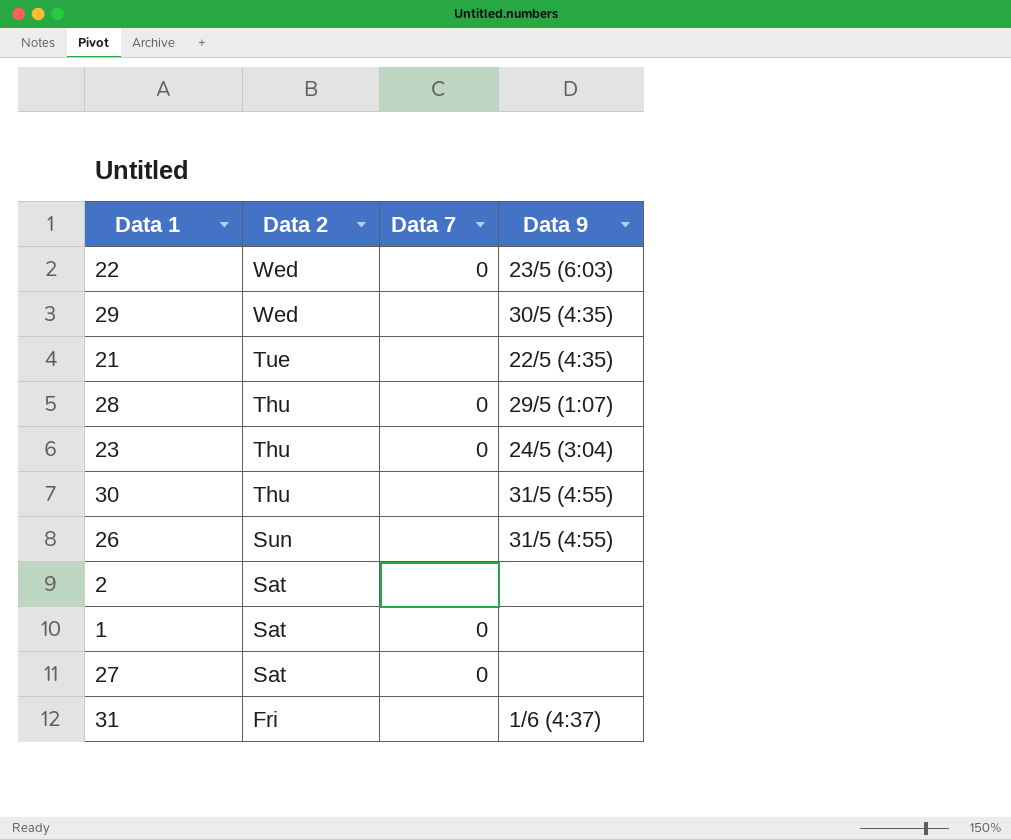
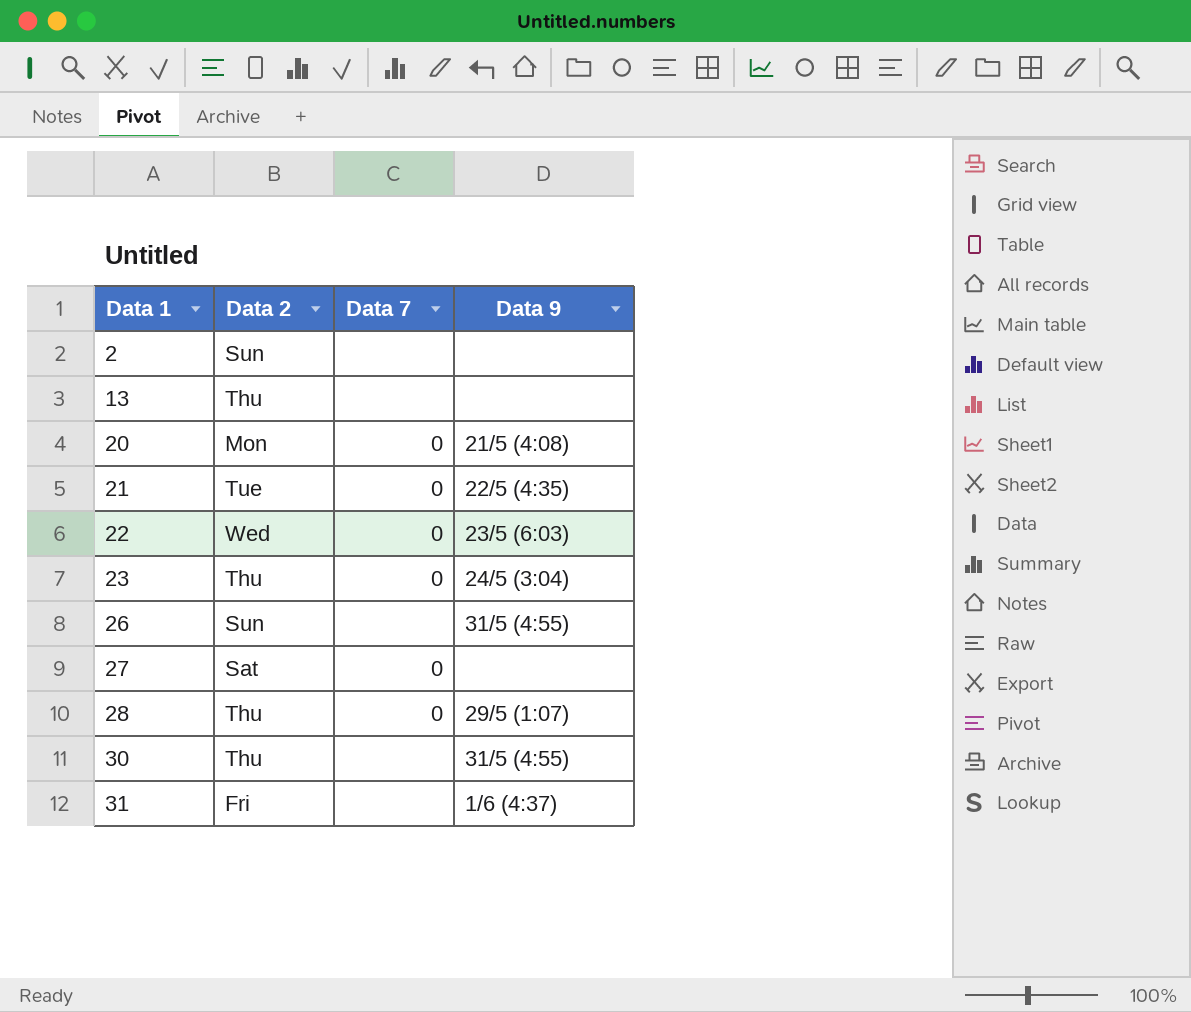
row order: Data 2 descending -> Data 1 ascending
row 29: Wed | none | 30/5 (4:35) -> none
row 1: Sat | 0 | none -> none
2 | Data 2: Sat -> Sun
row 13: none -> Thu | none | none
row 20: none -> Mon | 0 | 21/5 (4:08)
21 | Data 7: none -> 0

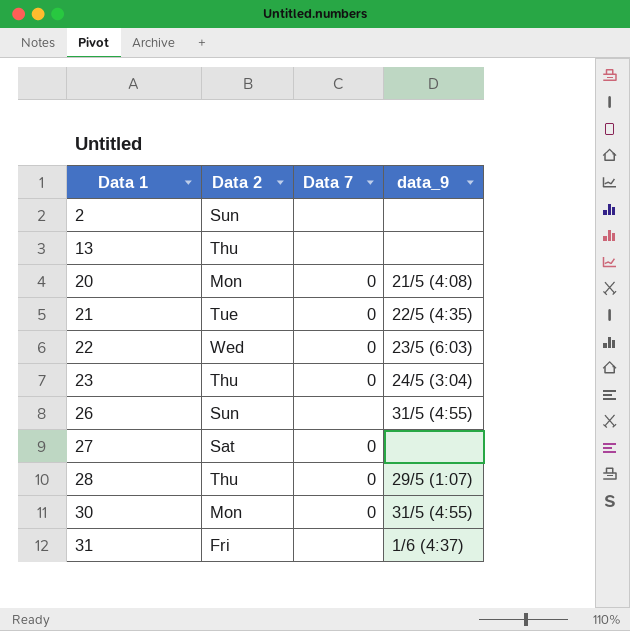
column name: Data 9 -> data_9
30 | Data 2: Thu -> Mon
30 | Data 7: none -> 0

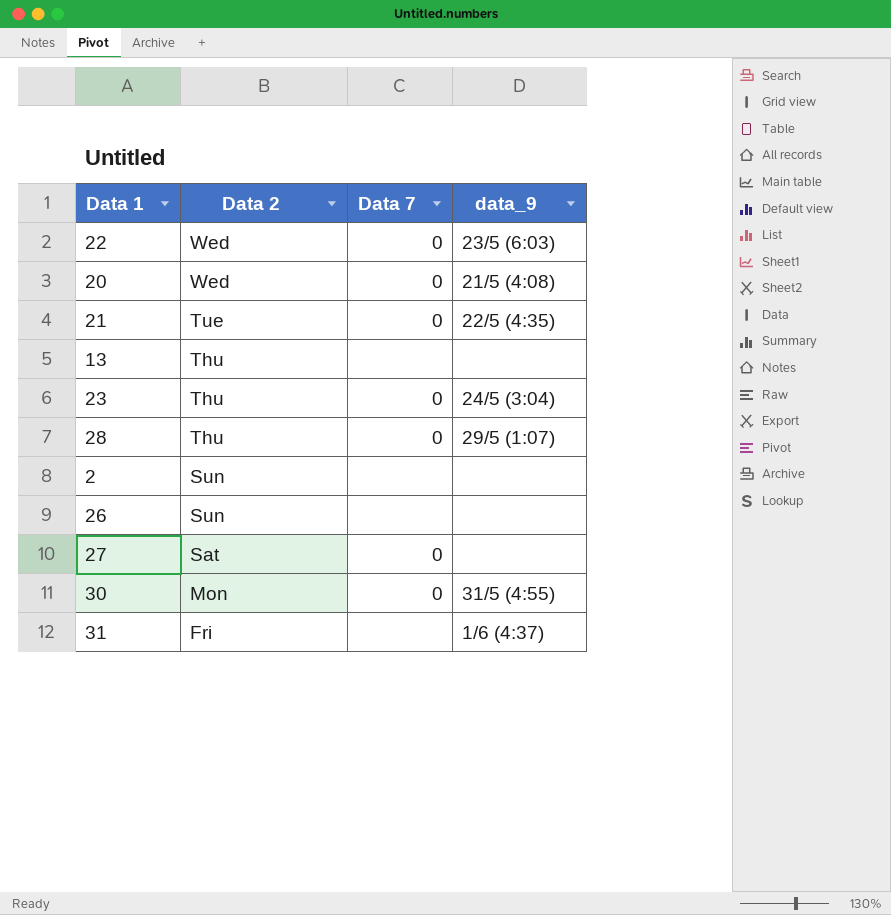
row order: Data 1 ascending -> Data 2 descending
20 | Data 2: Mon -> Wed
26 | data_9: 31/5 (4:55) -> none

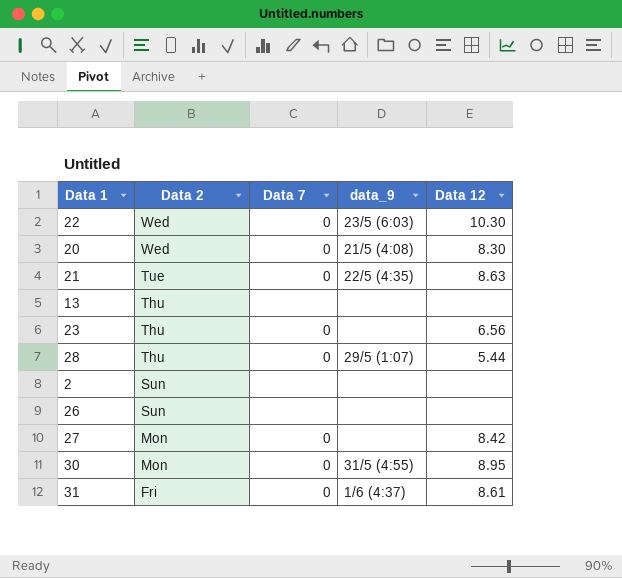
column Data 12 | position: none -> 5
23 | data_9: 24/5 (3:04) -> none
27 | Data 2: Sat -> Mon
31 | Data 7: none -> 0

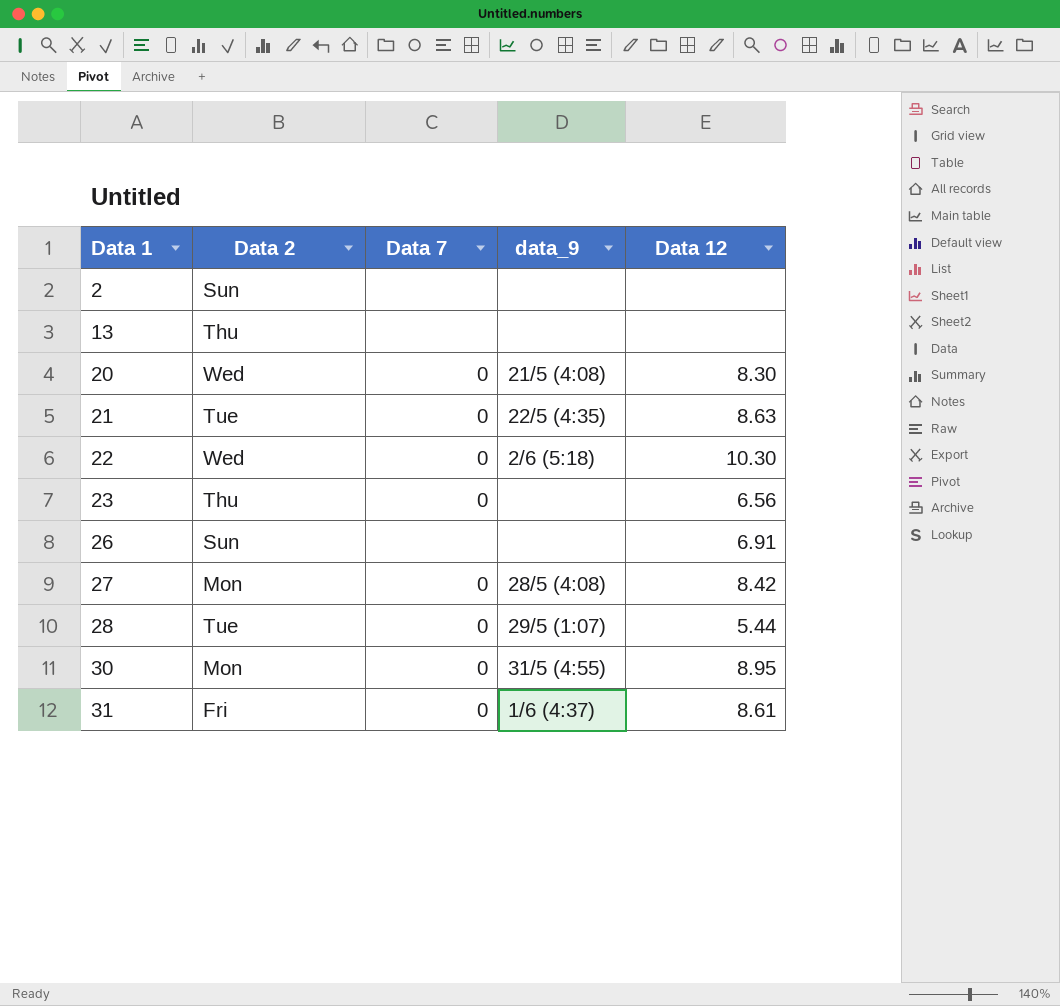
row order: Data 2 descending -> Data 1 ascending
22 | data_9: 23/5 (6:03) -> 2/6 (5:18)
26 | Data 12: none -> 6.91
27 | data_9: none -> 28/5 (4:08)
28 | Data 2: Thu -> Tue

